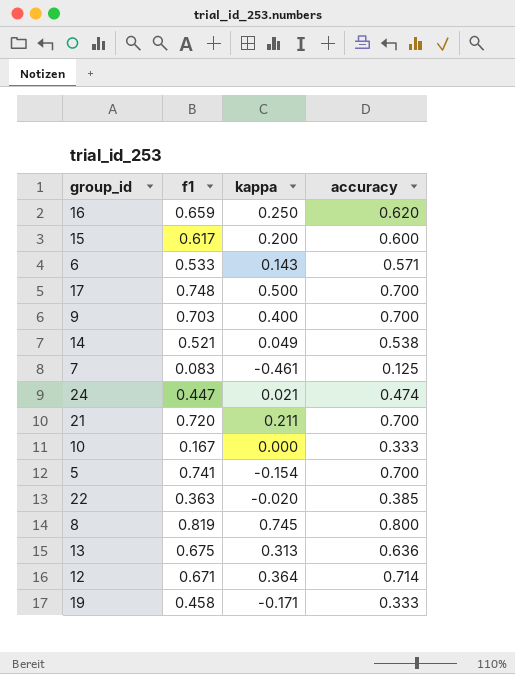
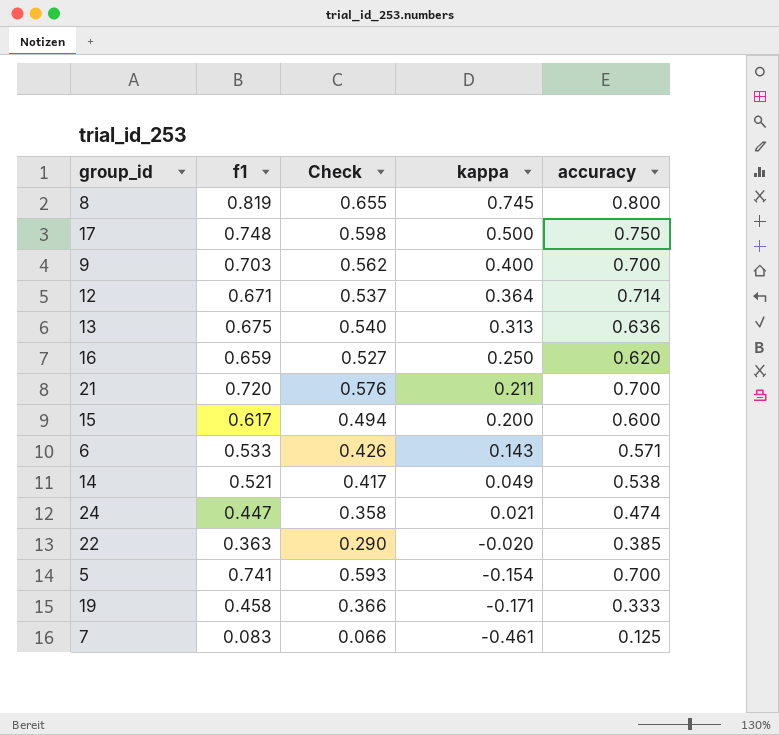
row order: none -> kappa descending
column Check | formula: none -> [f1] * 0.8
row 10: 0.167 | 0.000 | 0.333 -> none
17 | accuracy: 0.700 -> 0.750

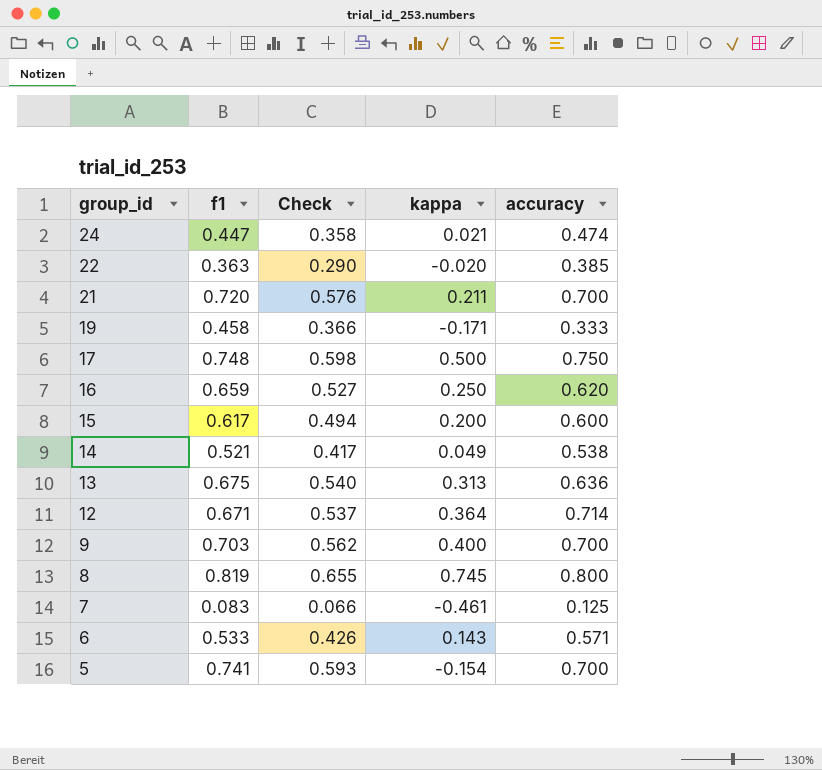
row order: kappa descending -> group_id descending

